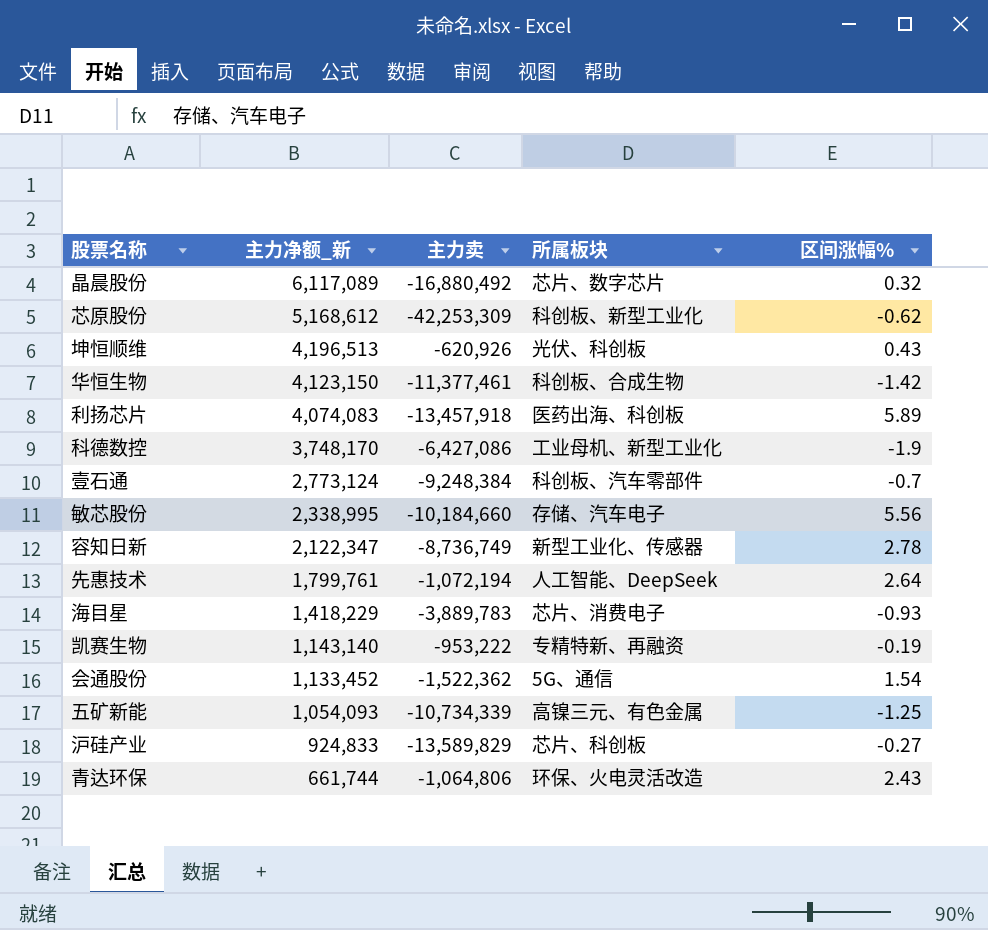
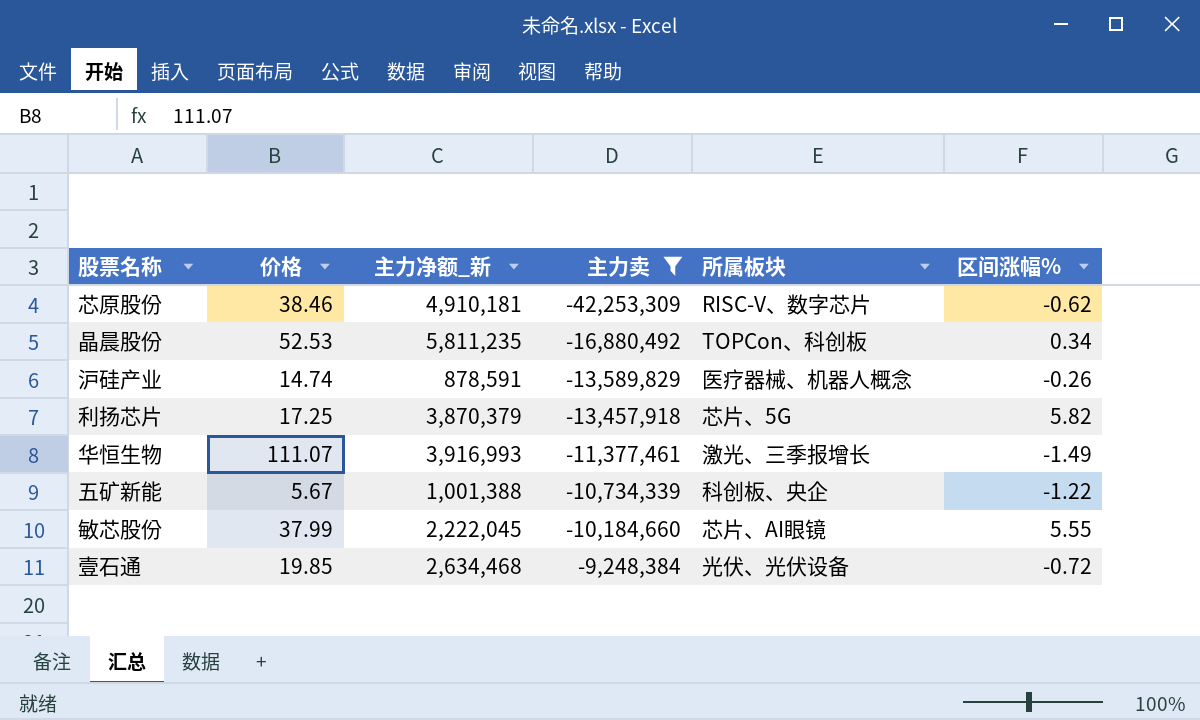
filter: none -> 主力卖 <= -9,248,384
row order: 主力净额_新 descending -> 主力卖 ascending
column 价格 | position: none -> 2
芯原股份 | 主力净额_新: 5,168,612 -> 4,910,181
芯原股份 | 所属板块: 科创板、新型工业化 -> RISC-V、数字芯片
晶晨股份 | 主力净额_新: 6,117,089 -> 5,811,235
晶晨股份 | 所属板块: 芯片、数字芯片 -> TOPCon、科创板
晶晨股份 | 区间涨幅%: 0.32 -> 0.34
沪硅产业 | 主力净额_新: 924,833 -> 878,591
沪硅产业 | 所属板块: 芯片、科创板 -> 医疗器械、机器人概念
沪硅产业 | 区间涨幅%: -0.27 -> -0.26
利扬芯片 | 主力净额_新: 4,074,083 -> 3,870,379
利扬芯片 | 所属板块: 医药出海、科创板 -> 芯片、5G
利扬芯片 | 区间涨幅%: 5.89 -> 5.82
华恒生物 | 主力净额_新: 4,123,150 -> 3,916,993
华恒生物 | 所属板块: 科创板、合成生物 -> 激光、三季报增长
华恒生物 | 区间涨幅%: -1.42 -> -1.49
五矿新能 | 主力净额_新: 1,054,093 -> 1,001,388
五矿新能 | 所属板块: 高镍三元、有色金属 -> 科创板、央企
五矿新能 | 区间涨幅%: -1.25 -> -1.22
敏芯股份 | 主力净额_新: 2,338,995 -> 2,222,045
敏芯股份 | 所属板块: 存储、汽车电子 -> 芯片、AI眼镜
敏芯股份 | 区间涨幅%: 5.56 -> 5.55
壹石通 | 主力净额_新: 2,773,124 -> 2,634,468
壹石通 | 所属板块: 科创板、汽车零部件 -> 光伏、光伏设备
壹石通 | 区间涨幅%: -0.7 -> -0.72

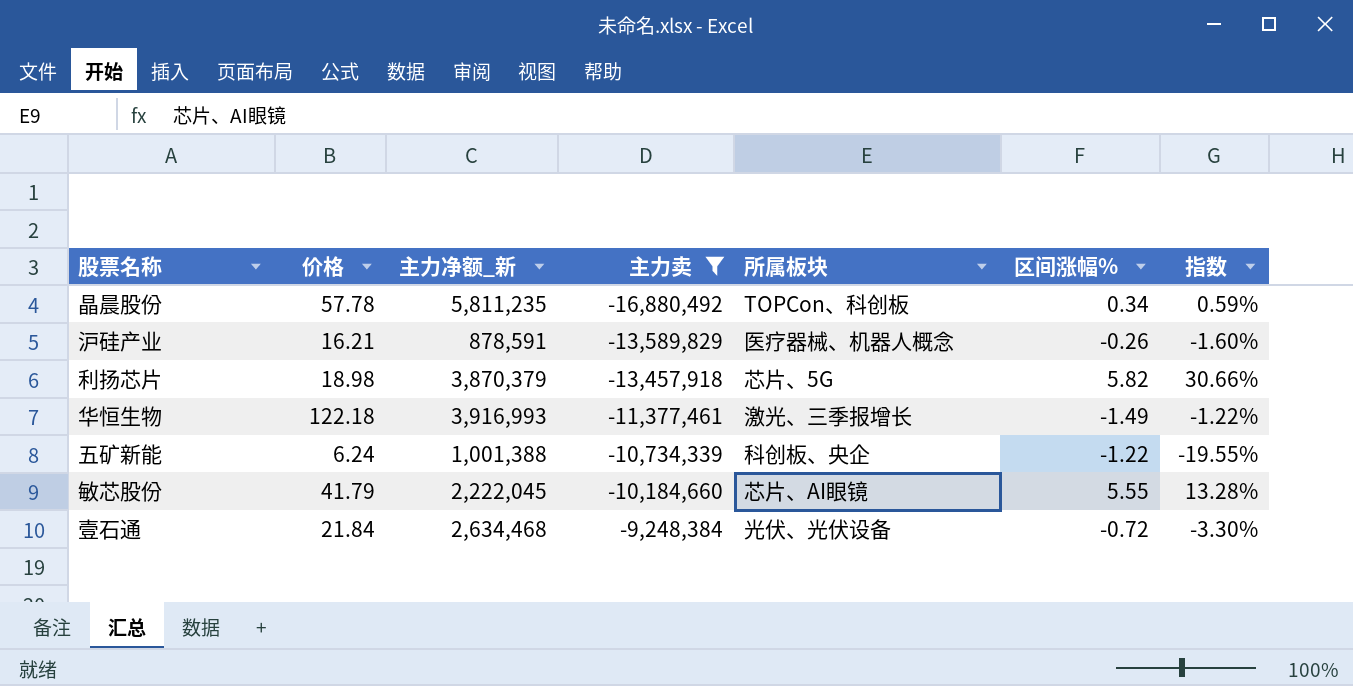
column 指数 | formula: none -> [区间涨幅%] / [价格]
row 芯原股份: 38.46 | 4,910,181 | -42,253,309 | RISC-V、数字芯片 | -0.62 -> none
晶晨股份 | 价格: 52.53 -> 57.78
沪硅产业 | 价格: 14.74 -> 16.21
利扬芯片 | 价格: 17.25 -> 18.98
华恒生物 | 价格: 111.07 -> 122.18
五矿新能 | 价格: 5.67 -> 6.24
敏芯股份 | 价格: 37.99 -> 41.79
壹石通 | 价格: 19.85 -> 21.84

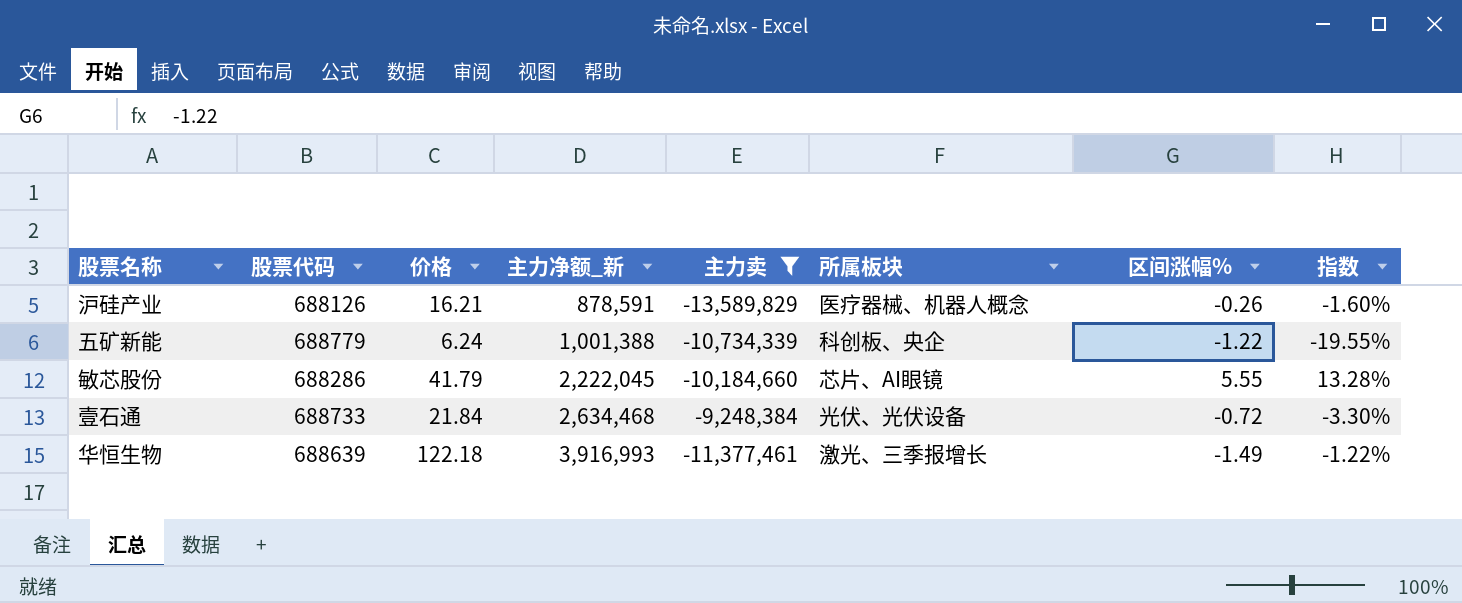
row order: 主力卖 ascending -> 主力净额_新 ascending
column 股票代码 | position: none -> 2
row 晶晨股份: 57.78 | 5,811,235 | -16,880,492 | TOPCon、科创板 | 0.34 | 0.59% -> none
row 利扬芯片: 18.98 | 3,870,379 | -13,457,918 | 芯片、5G | 5.82 | 30.66% -> none

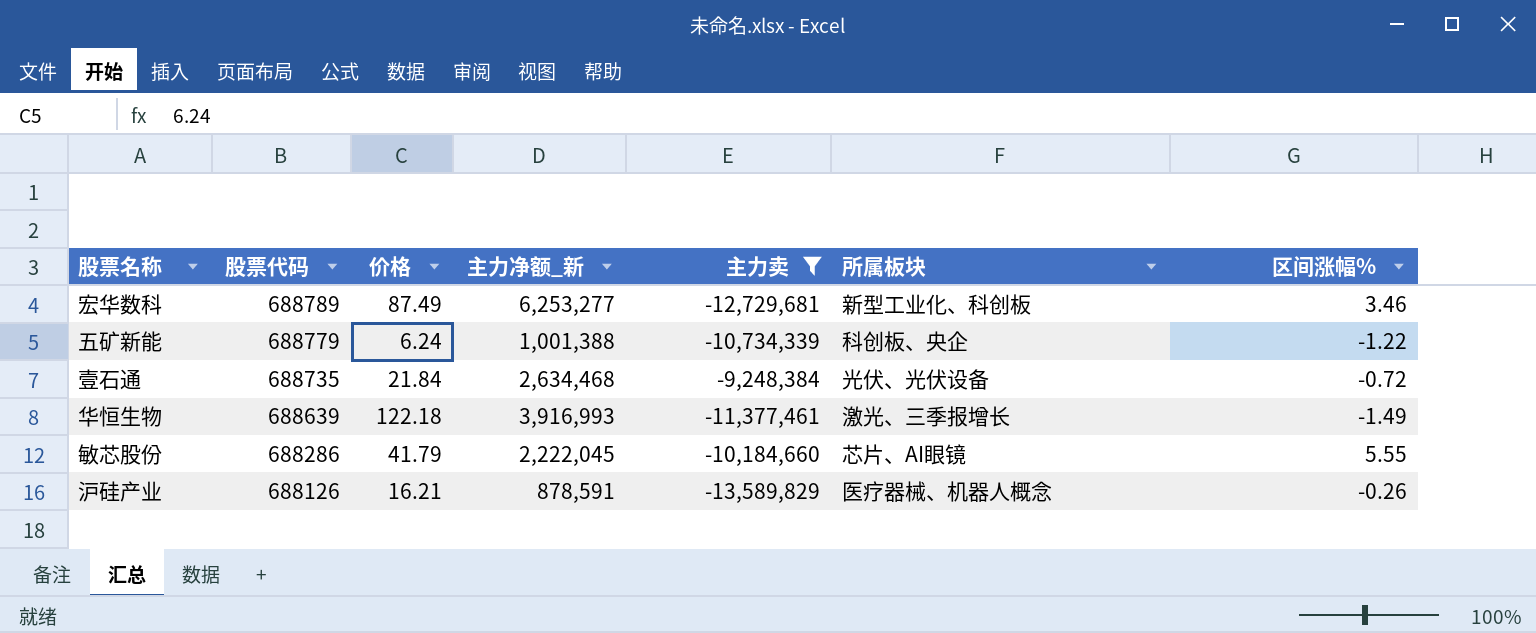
row order: 主力净额_新 ascending -> 股票代码 descending
column 指数 | formula: [区间涨幅%] / [价格] -> none
row 宏华数科: none -> 688789 | 87.49 | 6,253,277 | -12,729,681 | 新型工业化、科创板 | 3.46
壹石通 | 股票代码: 688733 -> 688735

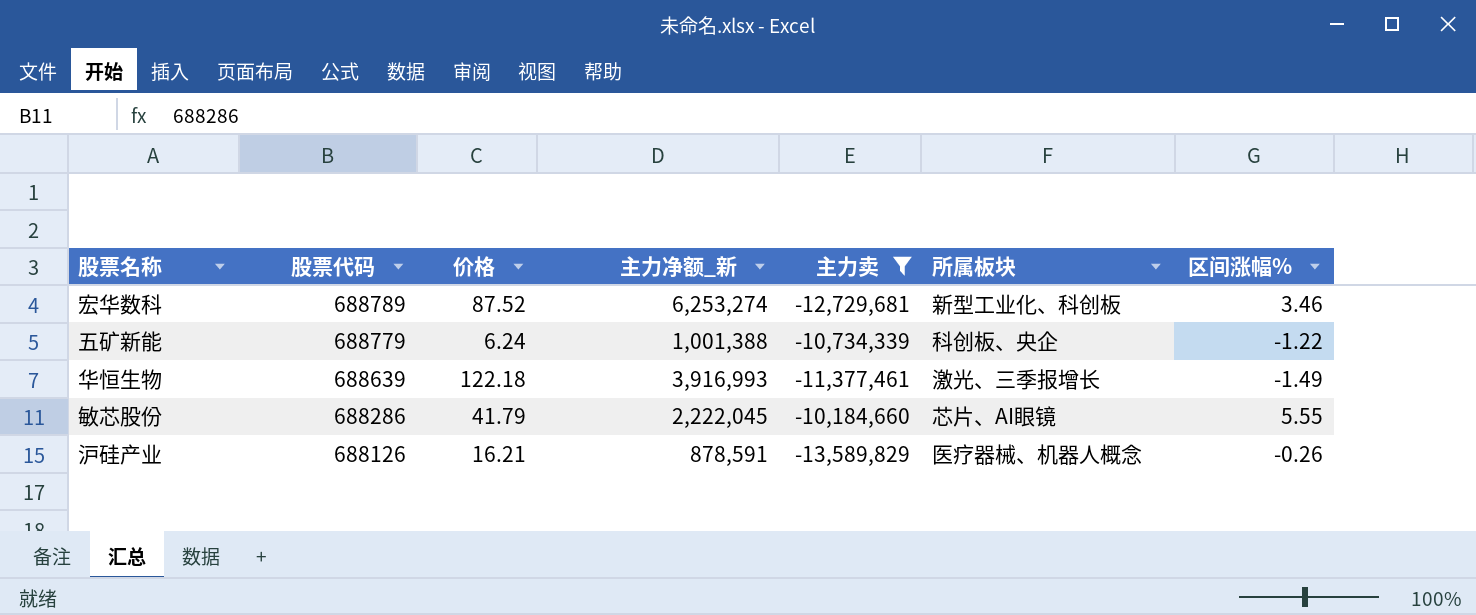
row 壹石通: 688735 | 21.84 | 2,634,468 | -9,248,384 | 光伏、光伏设备 | -0.72 -> none
宏华数科 | 价格: 87.49 -> 87.52
宏华数科 | 主力净额_新: 6,253,277 -> 6,253,274

